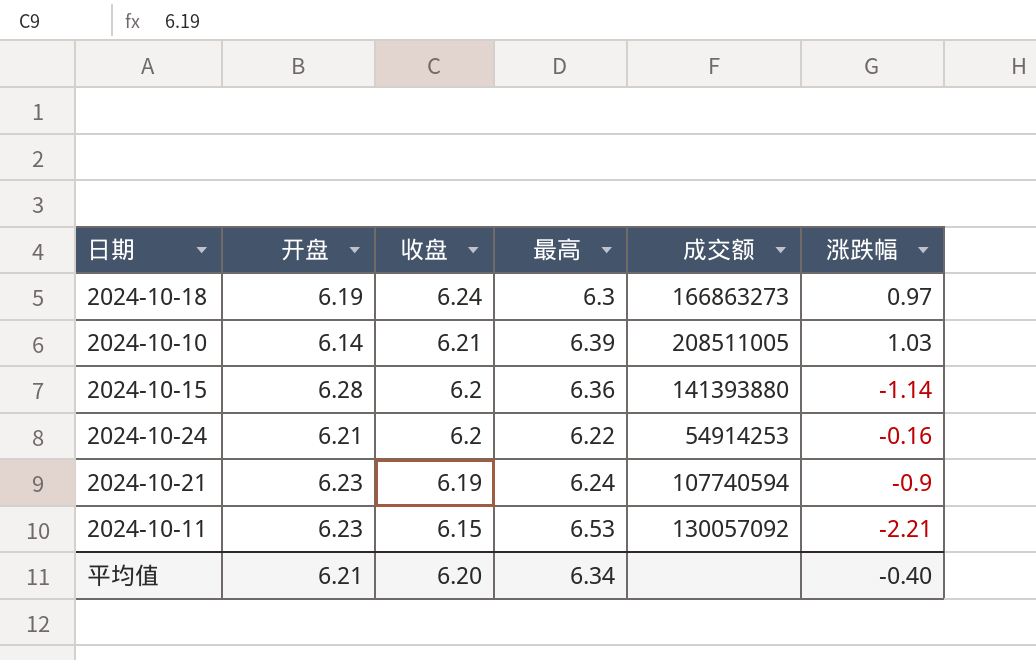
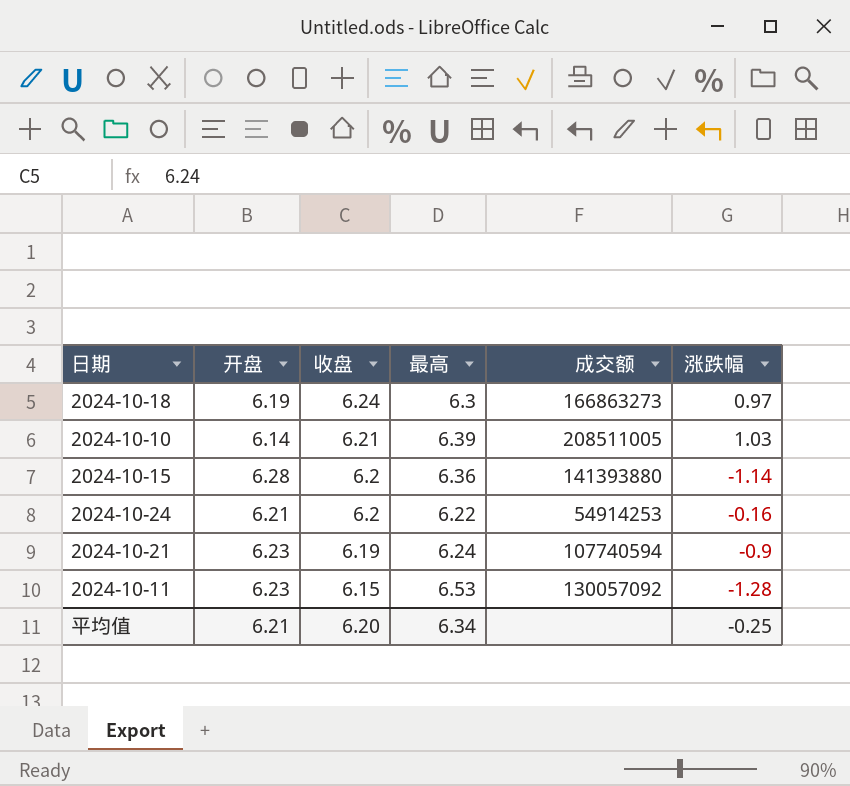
2024-10-11 | 涨跌幅: -2.21 -> -1.28
平均值 | 涨跌幅: -0.40 -> -0.25

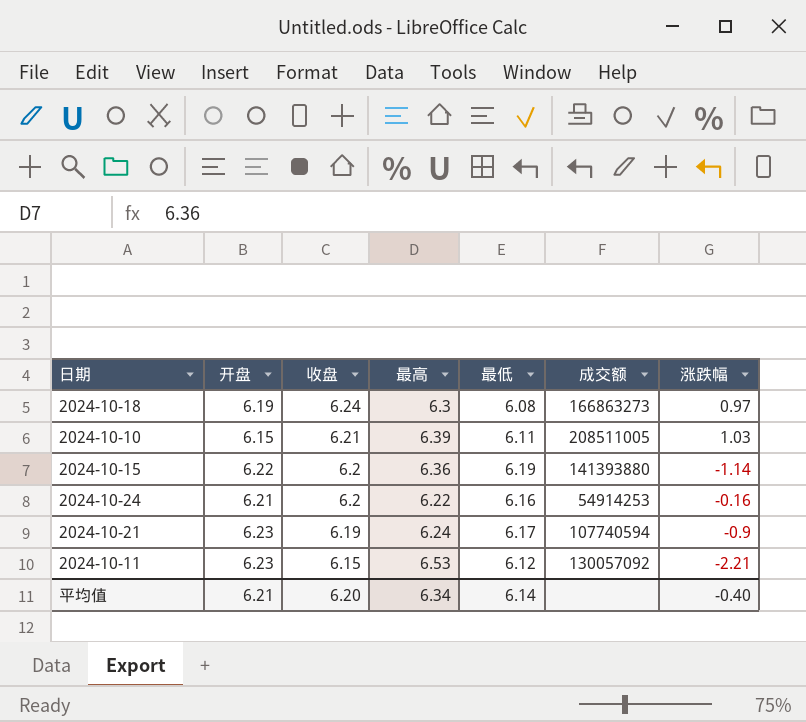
column 最低 | position: none -> 5
2024-10-10 | 开盘: 6.14 -> 6.15
2024-10-15 | 开盘: 6.28 -> 6.22
2024-10-11 | 涨跌幅: -1.28 -> -2.21
平均值 | 涨跌幅: -0.25 -> -0.40

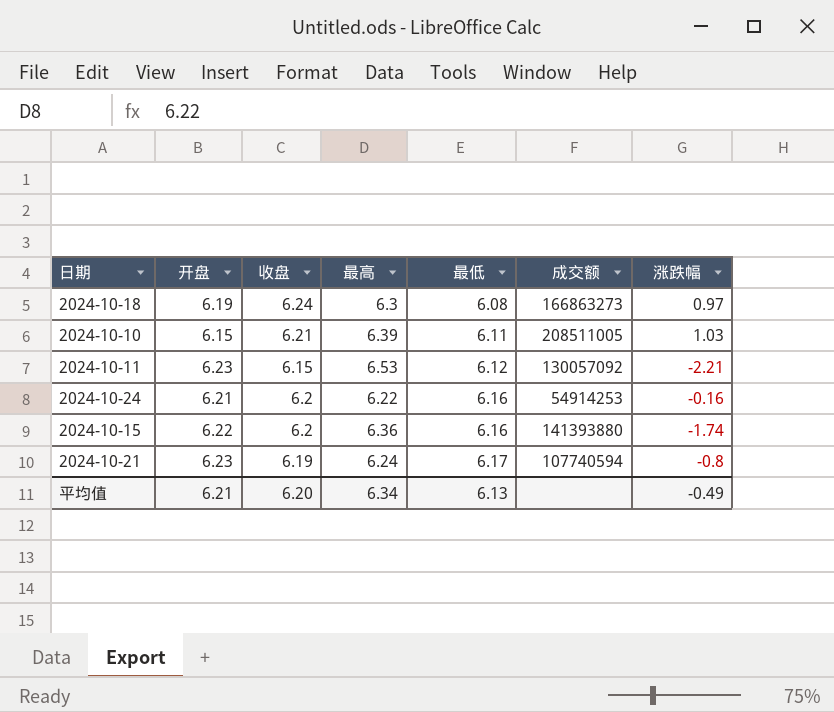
row order: 收盘 descending -> 最低 ascending
2024-10-15 | 最低: 6.19 -> 6.16
2024-10-15 | 涨跌幅: -1.14 -> -1.74
2024-10-21 | 涨跌幅: -0.9 -> -0.8
平均值 | 最低: 6.14 -> 6.13
平均值 | 涨跌幅: -0.40 -> -0.49

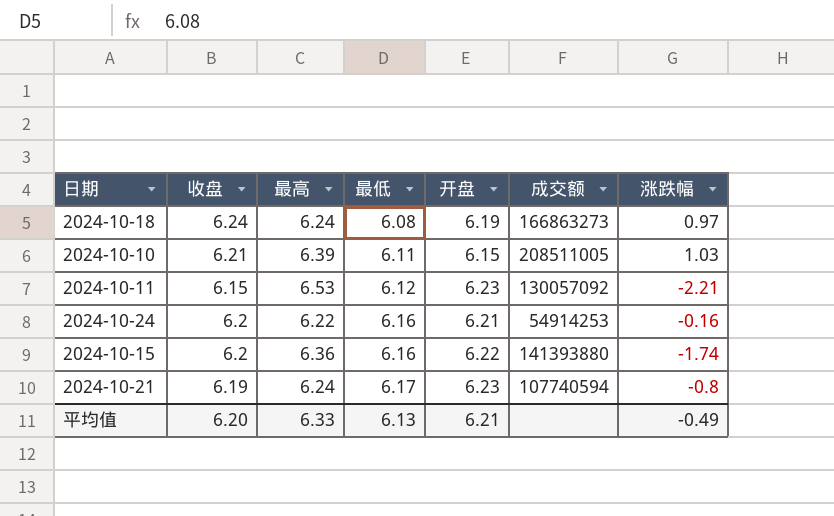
column 开盘 | position: 2 -> 5
2024-10-18 | 最高: 6.3 -> 6.24
平均值 | 最高: 6.34 -> 6.33

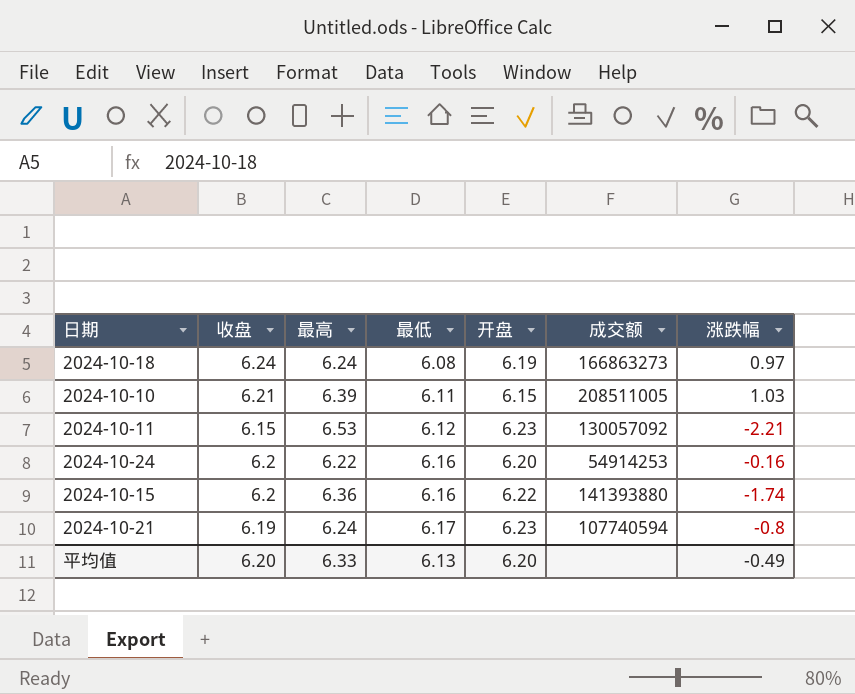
2024-10-24 | 开盘: 6.21 -> 6.20
平均值 | 开盘: 6.21 -> 6.20

